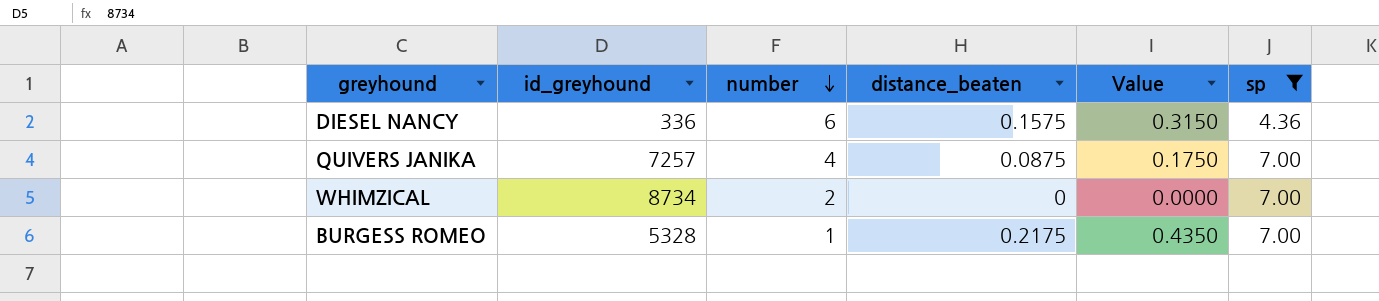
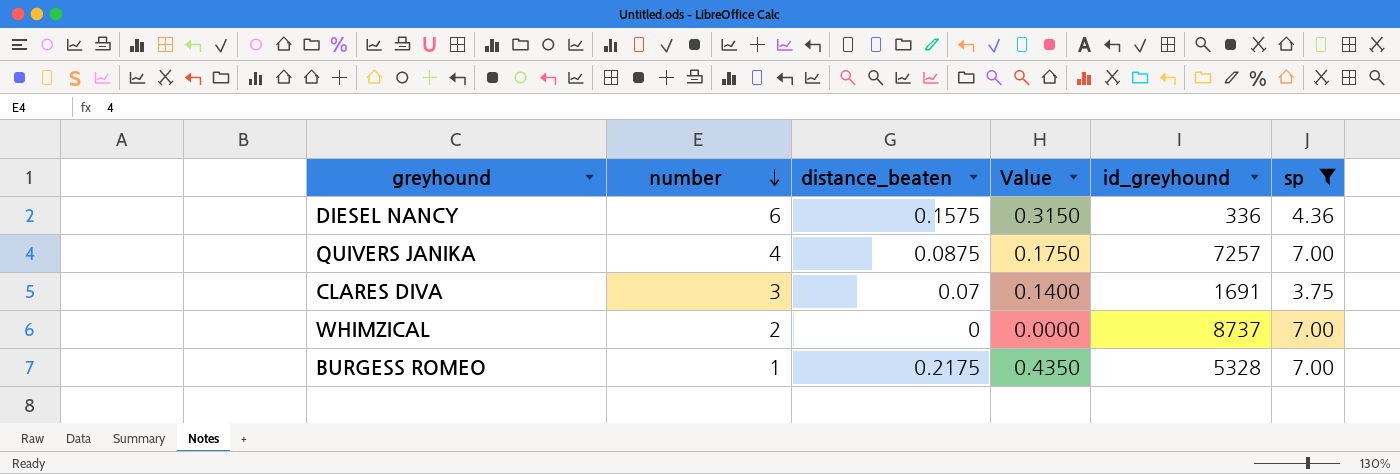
column id_greyhound | position: 2 -> 5
row CLARES DIVA: none -> 3 | 0.07 | 0.1400 | 1691 | 3.75
WHIMZICAL | id_greyhound: 8734 -> 8737

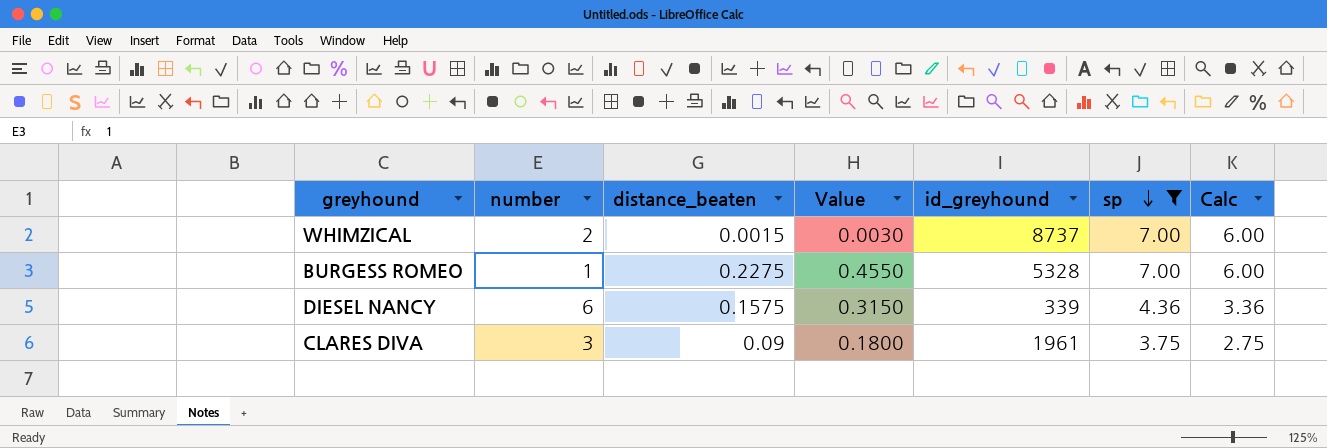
row order: number descending -> sp descending
column Calc | formula: none -> [sp] - 1
row QUIVERS JANIKA: 4 | 0.0875 | 0.1750 | 7257 | 7.00 -> none
WHIMZICAL | distance_beaten: 0 -> 0.0015
WHIMZICAL | Value: 0.0000 -> 0.0030
BURGESS ROMEO | distance_beaten: 0.2175 -> 0.2275
BURGESS ROMEO | Value: 0.4350 -> 0.4550
DIESEL NANCY | id_greyhound: 336 -> 339
CLARES DIVA | distance_beaten: 0.07 -> 0.09
CLARES DIVA | Value: 0.1400 -> 0.1800
CLARES DIVA | id_greyhound: 1691 -> 1961

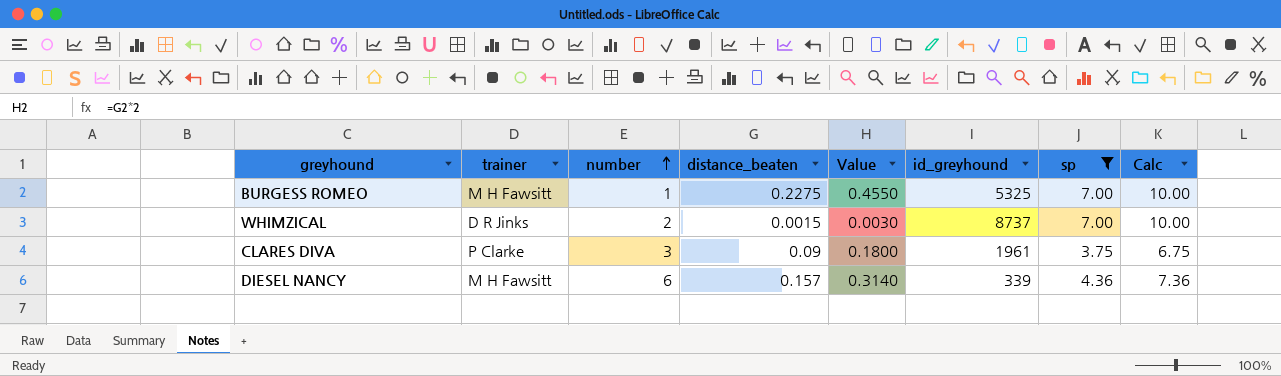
row order: sp descending -> number ascending
column trainer | position: none -> 2
column Calc | formula: [sp] - 1 -> [sp] + 3
BURGESS ROMEO | id_greyhound: 5328 -> 5325
DIESEL NANCY | distance_beaten: 0.1575 -> 0.157
DIESEL NANCY | Value: 0.3150 -> 0.3140

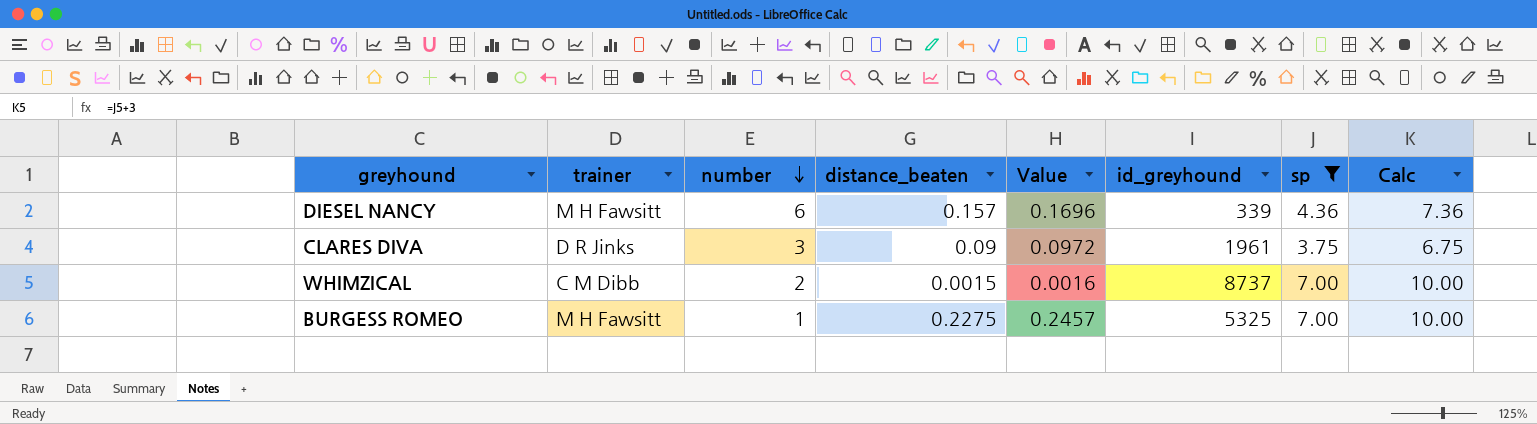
row order: number ascending -> number descending
column Value | formula: [distance_beaten] * 2 -> [distance_beaten] * 1.08
CLARES DIVA | trainer: P Clarke -> D R Jinks
WHIMZICAL | trainer: D R Jinks -> C M Dibb

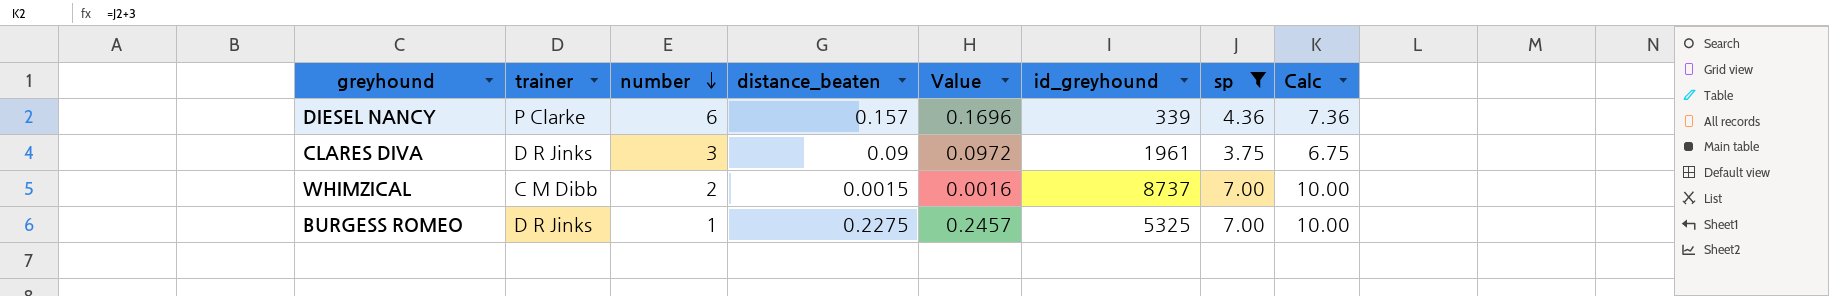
DIESEL NANCY | trainer: M H Fawsitt -> P Clarke
BURGESS ROMEO | trainer: M H Fawsitt -> D R Jinks

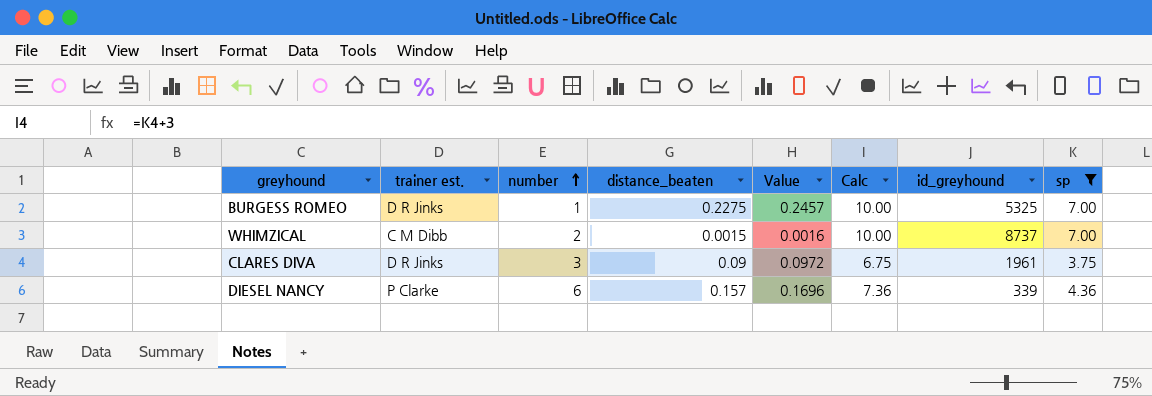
row order: number descending -> number ascending
column name: trainer -> trainer est.
column Calc | position: 8 -> 6

